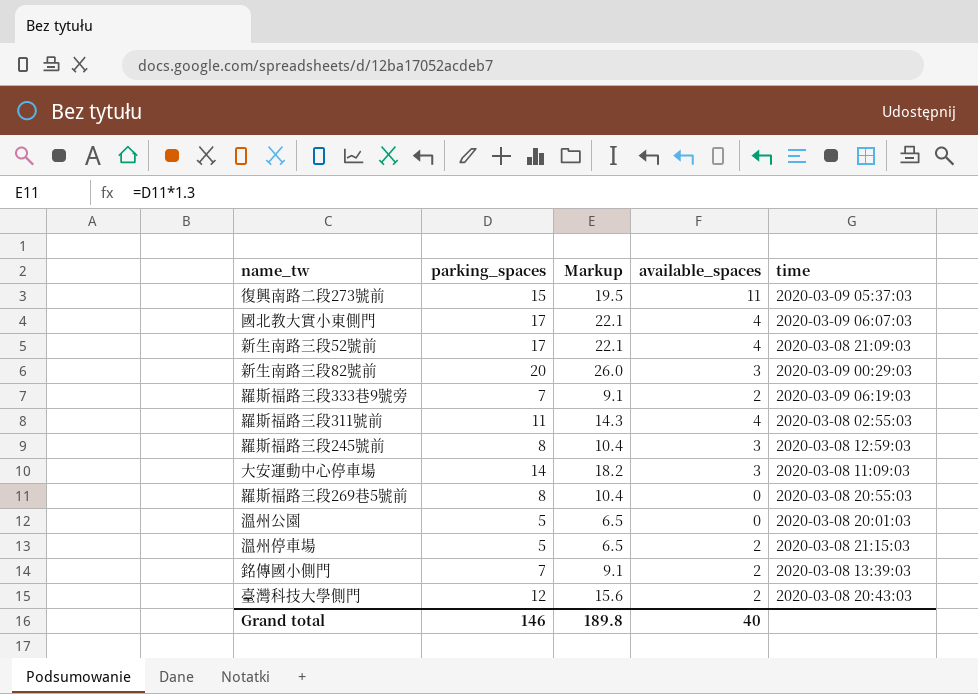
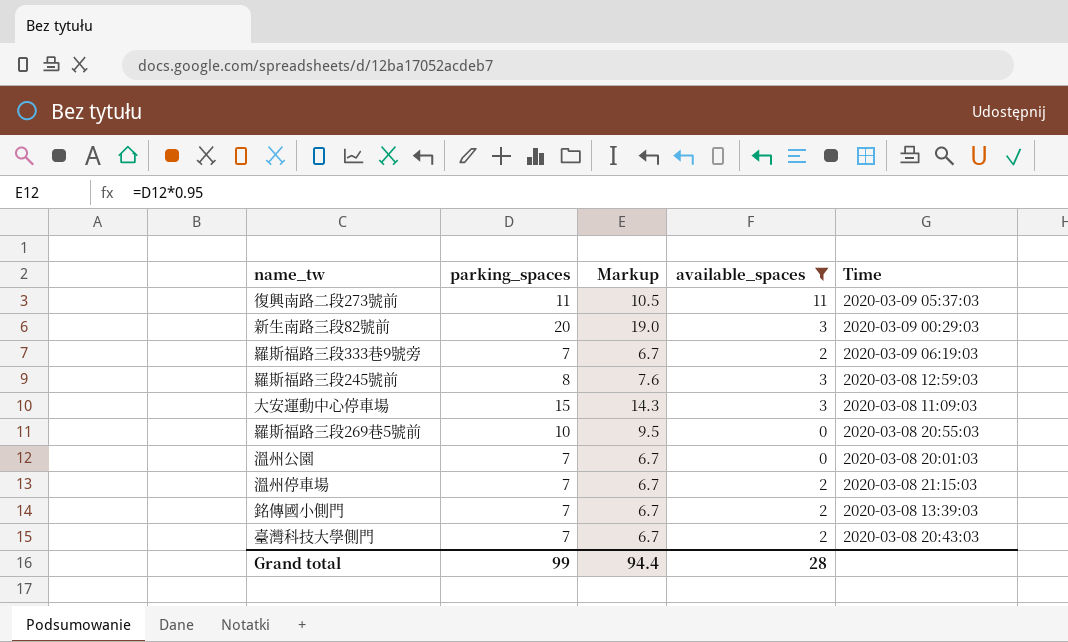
filter: none -> available_spaces != 4
column Markup | formula: [parking_spaces] * 1.3 -> [parking_spaces] * 0.95
column name: time -> Time
復興南路二段273號前 | parking_spaces: 15 -> 11
大安運動中心停車場 | parking_spaces: 14 -> 15
羅斯福路三段269巷5號前 | parking_spaces: 8 -> 10
溫州公園 | parking_spaces: 5 -> 7
溫州停車場 | parking_spaces: 5 -> 7
臺灣科技大學側門 | parking_spaces: 12 -> 7
Grand total | parking_spaces: 146 -> 99
Grand total | Markup: 189.8 -> 94.4
Grand total | available_spaces: 40 -> 28

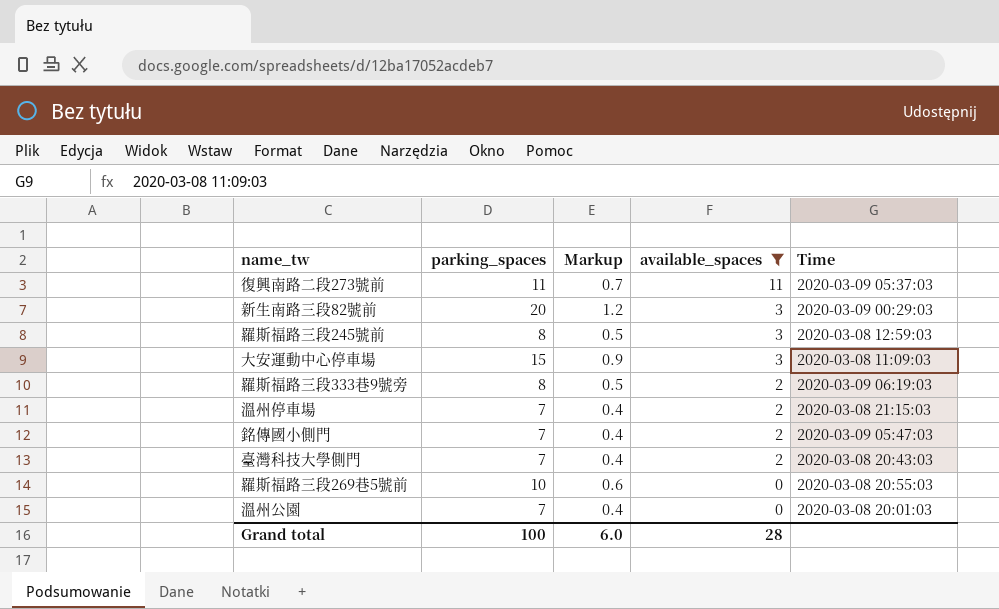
row order: none -> available_spaces descending
column Markup | formula: [parking_spaces] * 0.95 -> [parking_spaces] * 0.06
羅斯福路三段333巷9號旁 | parking_spaces: 7 -> 8
銘傳國小側門 | Time: 2020-03-08 13:39:03 -> 2020-03-09 05:47:03
Grand total | parking_spaces: 99 -> 100
Grand total | Markup: 94.4 -> 6.0

